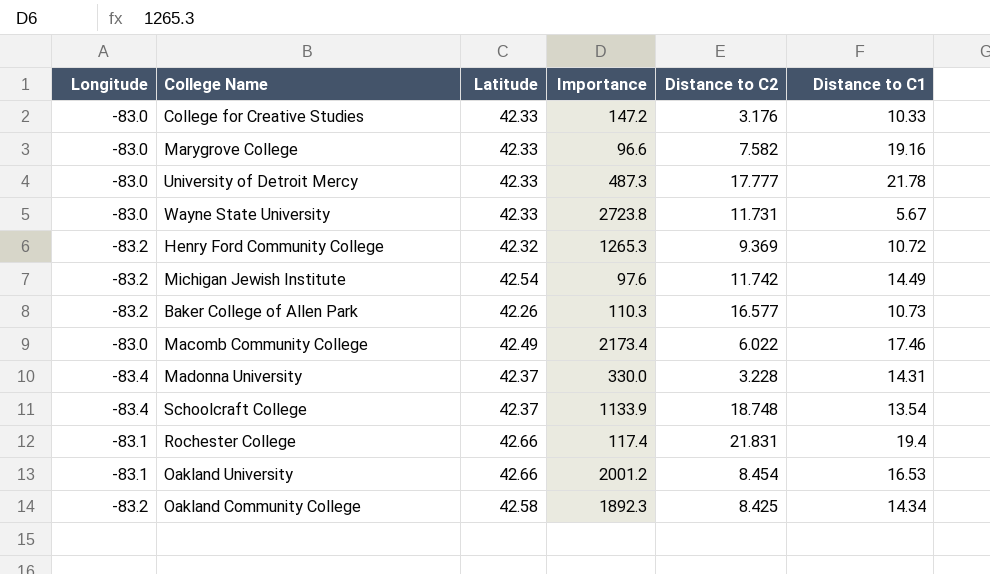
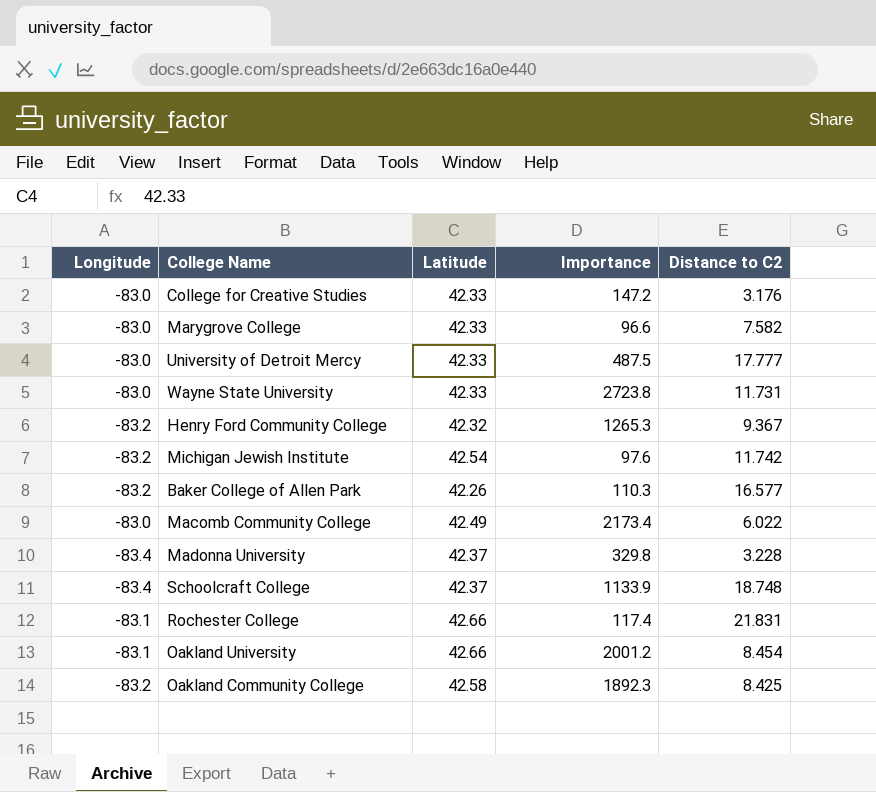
column Distance to C1 | position: 6 -> none
University of Detroit Mercy | Importance: 487.3 -> 487.5
Henry Ford Community College | Distance to C2: 9.369 -> 9.367
Madonna University | Importance: 330.0 -> 329.8

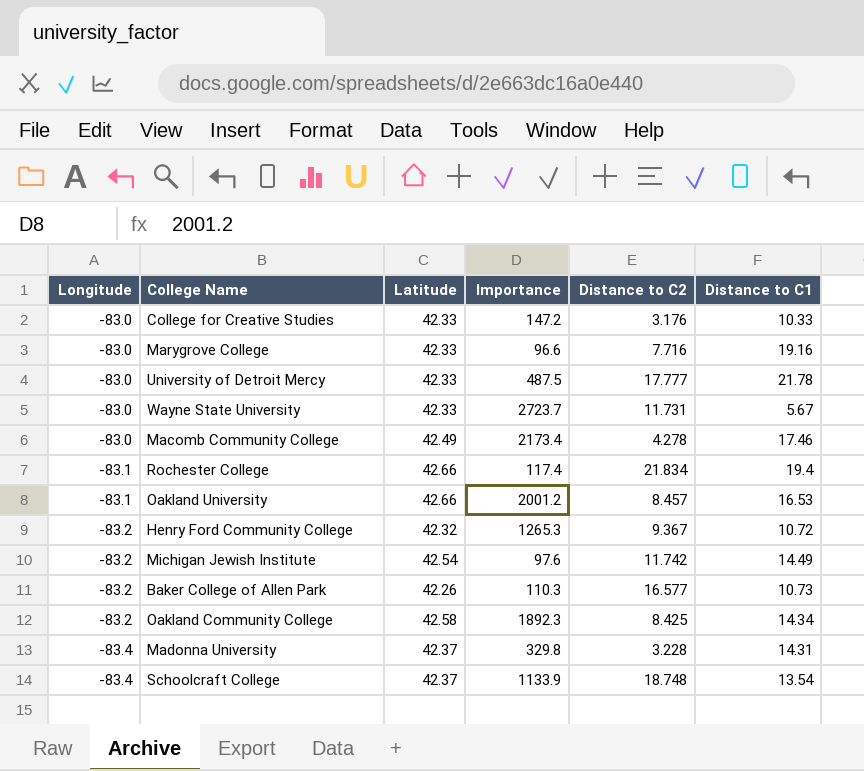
row order: none -> Longitude descending
column Distance to C1 | position: none -> 6
Marygrove College | Distance to C2: 7.582 -> 7.716
Wayne State University | Importance: 2723.8 -> 2723.7
Macomb Community College | Distance to C2: 6.022 -> 4.278
Rochester College | Distance to C2: 21.831 -> 21.834
Oakland University | Distance to C2: 8.454 -> 8.457

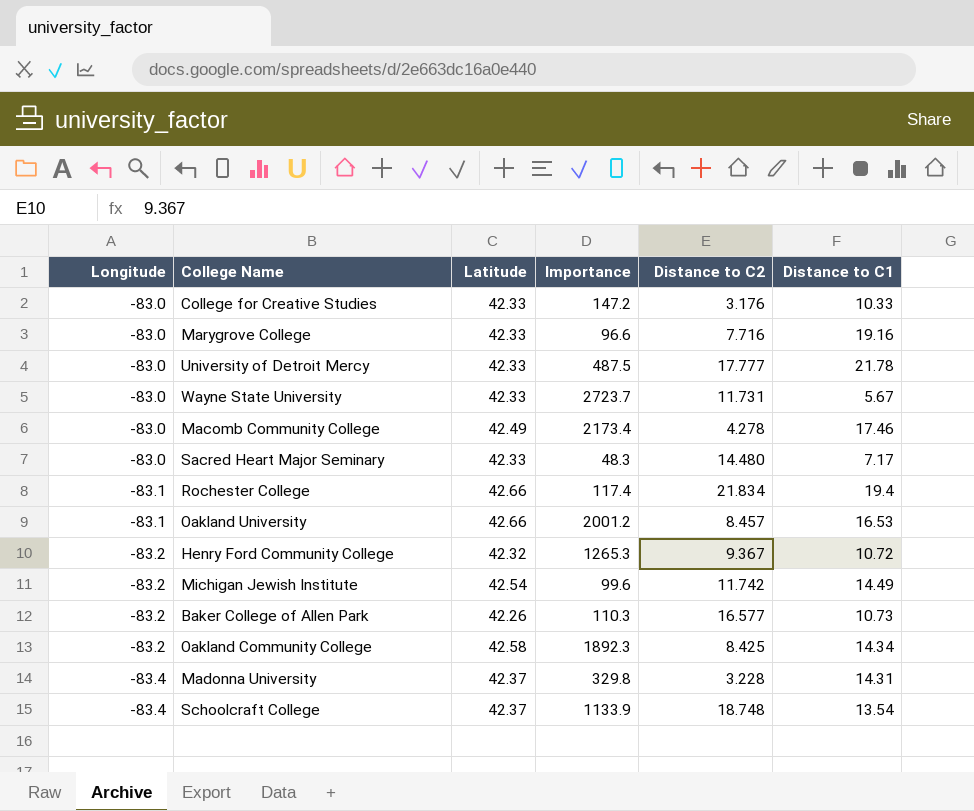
row Sacred Heart Major Seminary: none -> -83.0 | 42.33 | 48.3 | 14.480 | 7.17
Michigan Jewish Institute | Importance: 97.6 -> 99.6

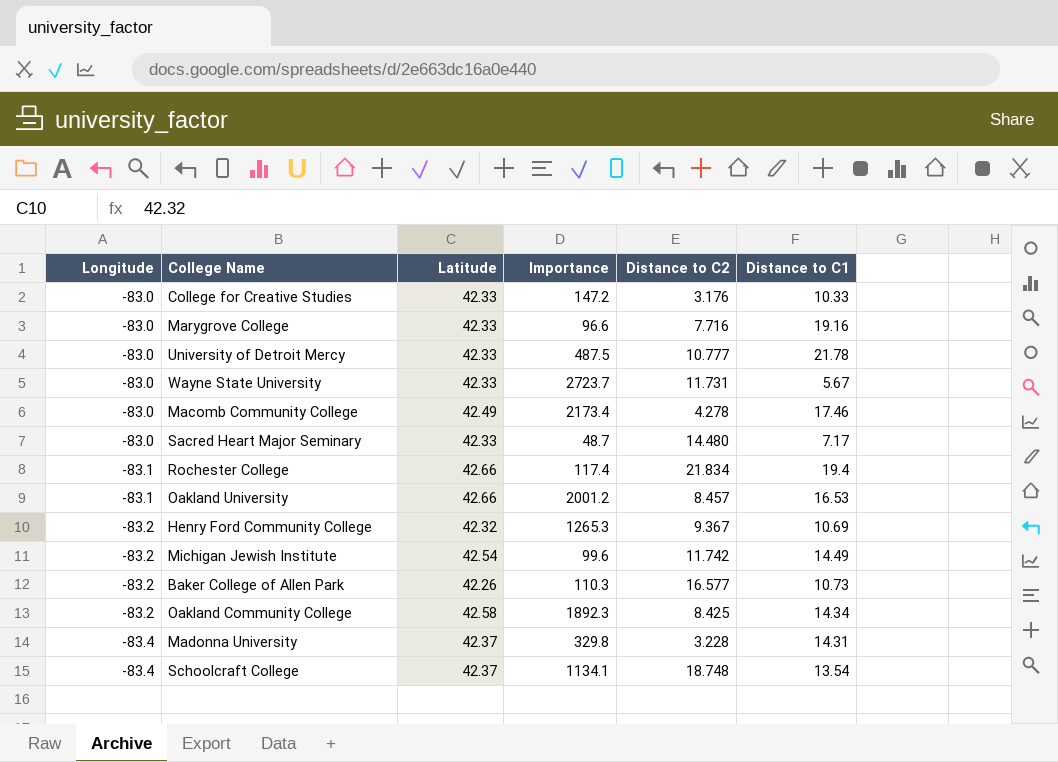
University of Detroit Mercy | Distance to C2: 17.777 -> 10.777
Sacred Heart Major Seminary | Importance: 48.3 -> 48.7
Henry Ford Community College | Distance to C1: 10.72 -> 10.69
Schoolcraft College | Importance: 1133.9 -> 1134.1

